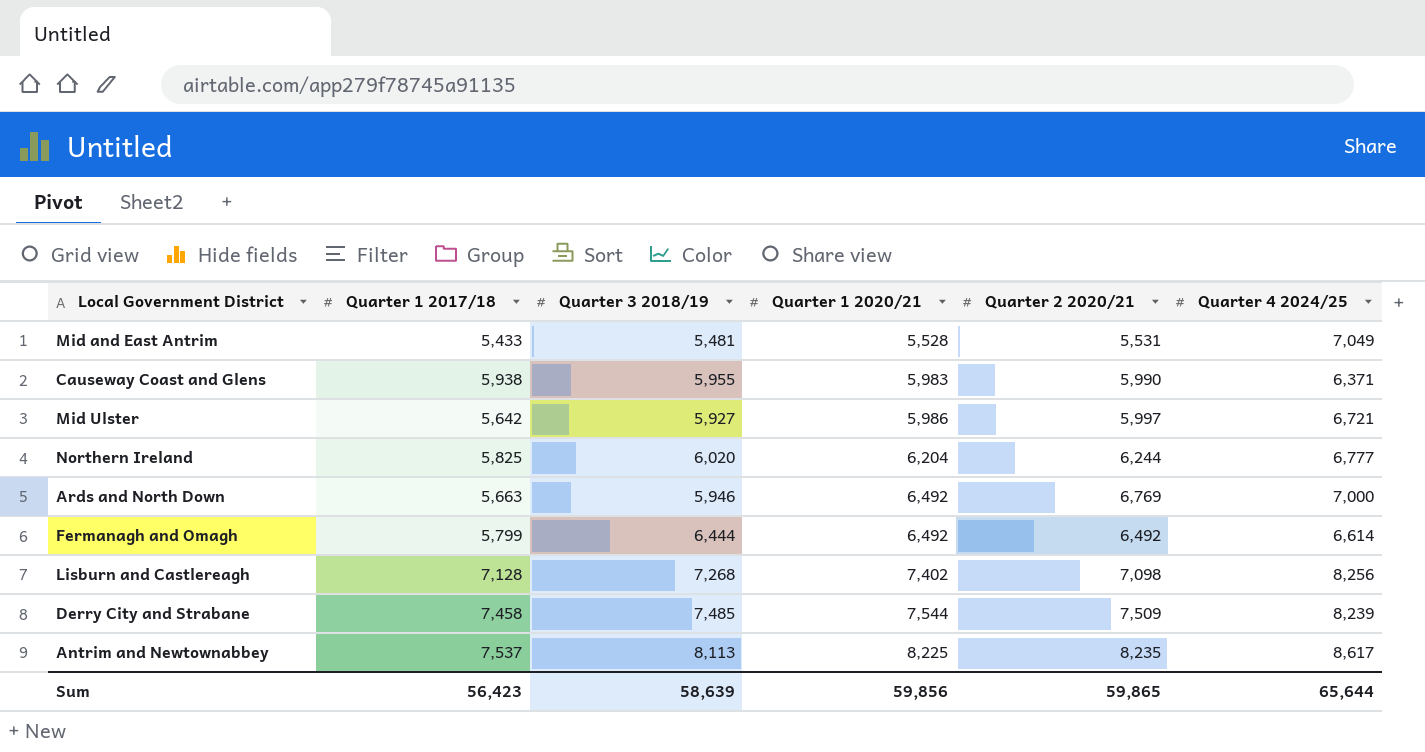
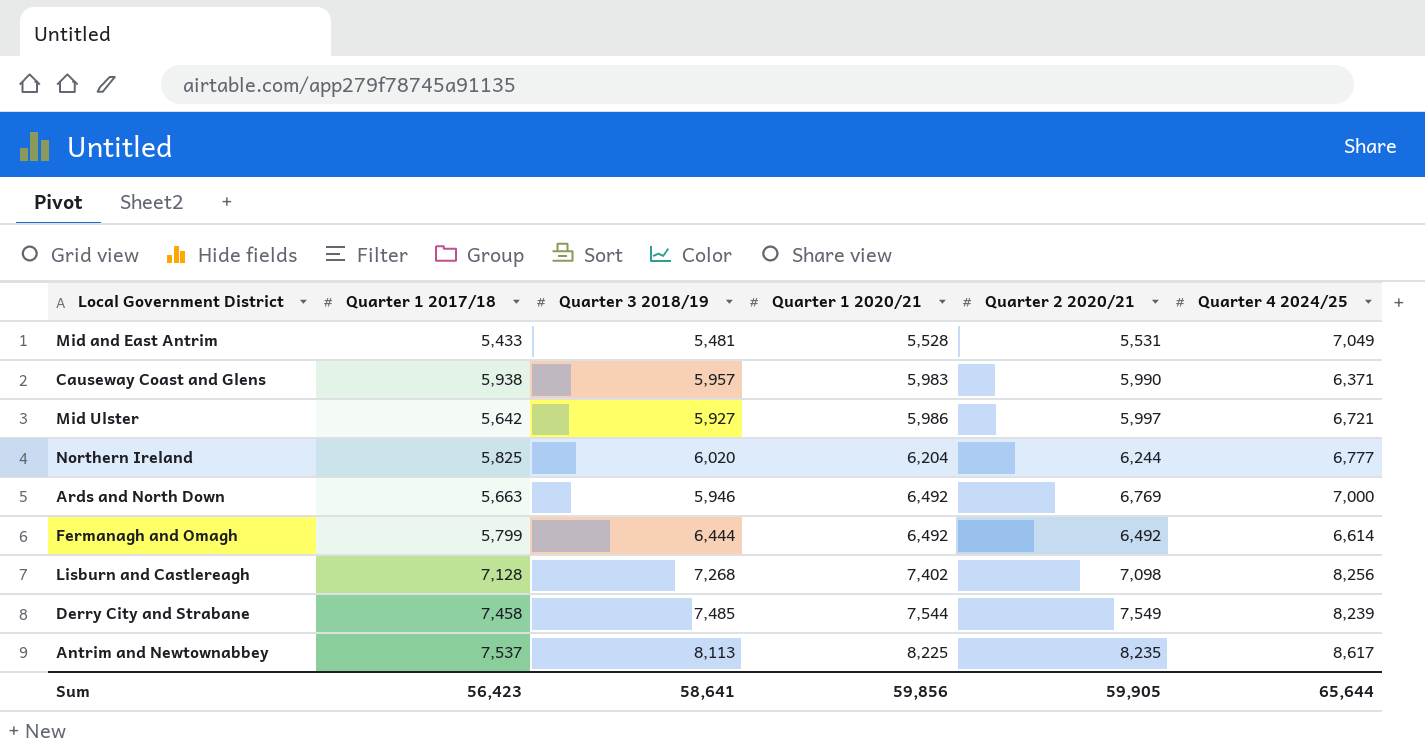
Causeway Coast and Glens | Quarter 3 2018/19: 5,955 -> 5,957
Derry City and Strabane | Quarter 2 2020/21: 7,509 -> 7,549
Sum | Quarter 3 2018/19: 58,639 -> 58,641
Sum | Quarter 2 2020/21: 59,865 -> 59,905

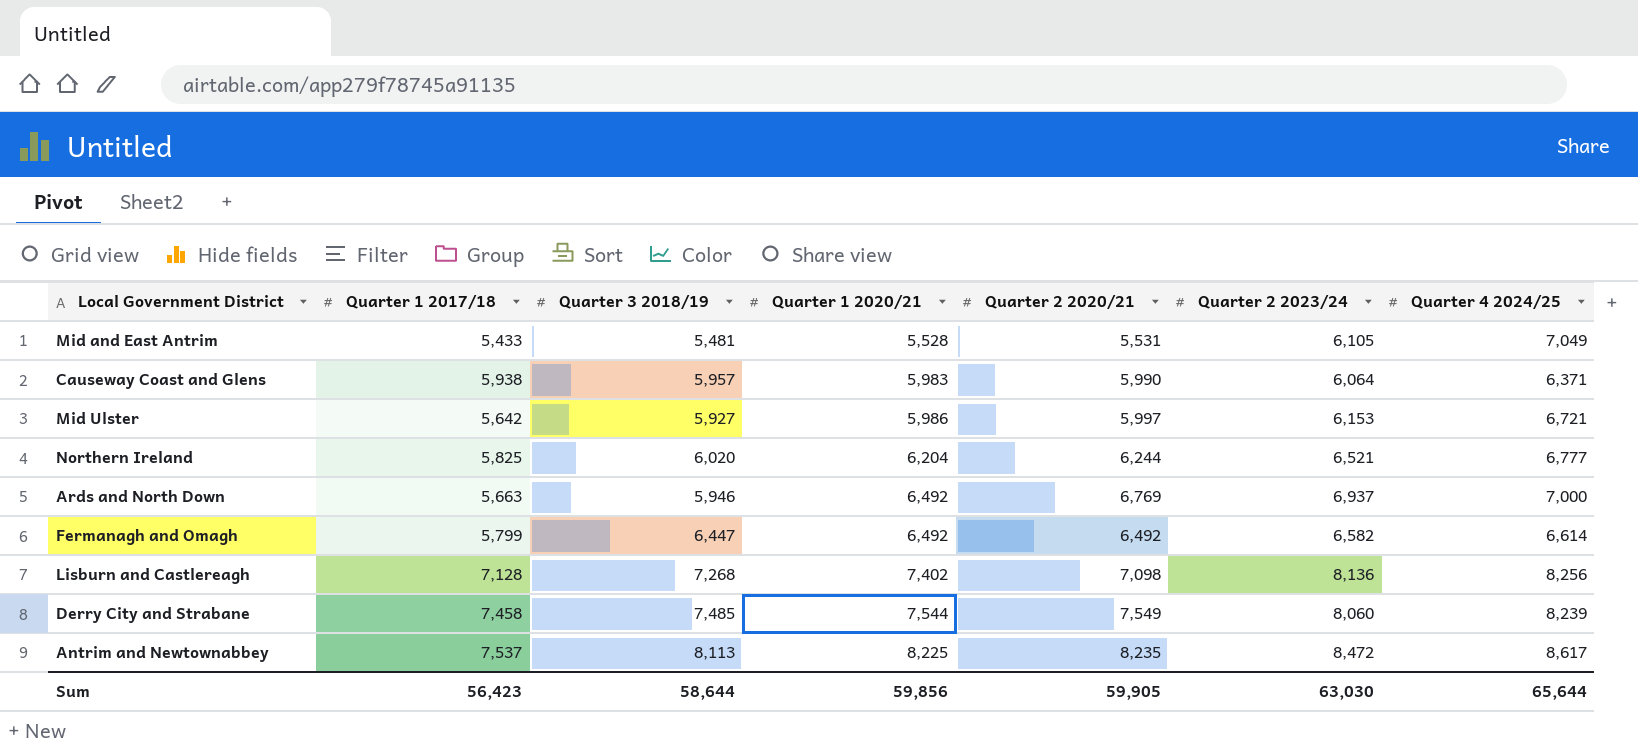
column Quarter 2 2023/24 | position: none -> 6
Fermanagh and Omagh | Quarter 3 2018/19: 6,444 -> 6,447
Sum | Quarter 3 2018/19: 58,641 -> 58,644

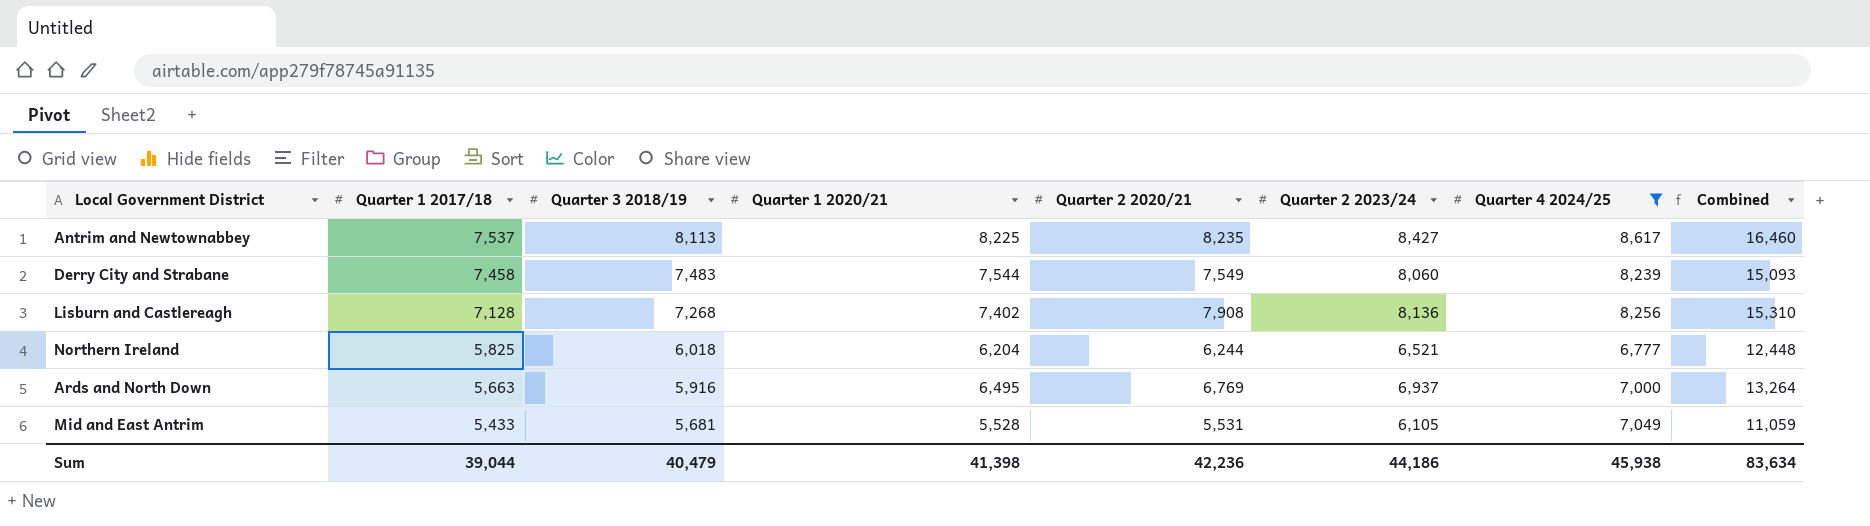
filter: none -> Quarter 4 2024/25 >= 6,777
row order: Quarter 1 2020/21 ascending -> Quarter 1 2017/18 descending
column Combined | formula: none -> [Quarter 1 2020/21] + [Quarter 2 2020/21]
Antrim and Newtownabbey | Quarter 2 2023/24: 8,472 -> 8,427
Derry City and Strabane | Quarter 3 2018/19: 7,485 -> 7,483
Lisburn and Castlereagh | Quarter 2 2020/21: 7,098 -> 7,908
Northern Ireland | Quarter 3 2018/19: 6,020 -> 6,018
Ards and North Down | Quarter 3 2018/19: 5,946 -> 5,916
Ards and North Down | Quarter 1 2020/21: 6,492 -> 6,495
Mid and East Antrim | Quarter 3 2018/19: 5,481 -> 5,681
Sum | Quarter 1 2017/18: 56,423 -> 39,044
Sum | Quarter 3 2018/19: 58,644 -> 40,479
Sum | Quarter 1 2020/21: 59,856 -> 41,398
Sum | Quarter 2 2020/21: 59,905 -> 42,236
Sum | Quarter 2 2023/24: 63,030 -> 44,186
Sum | Quarter 4 2024/25: 65,644 -> 45,938

